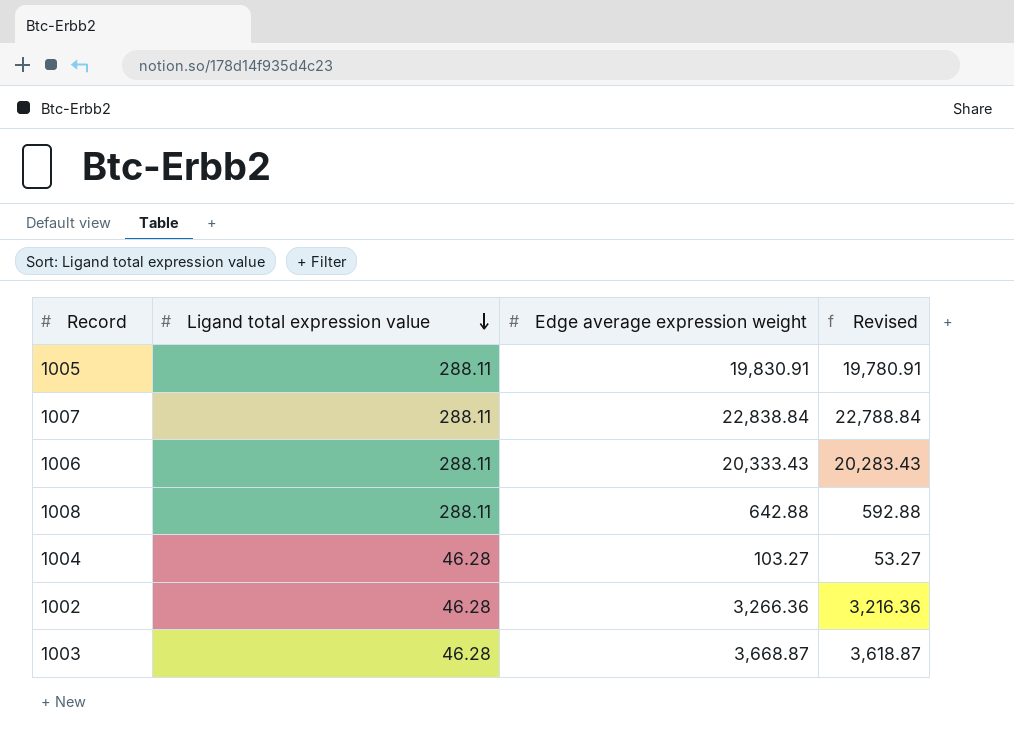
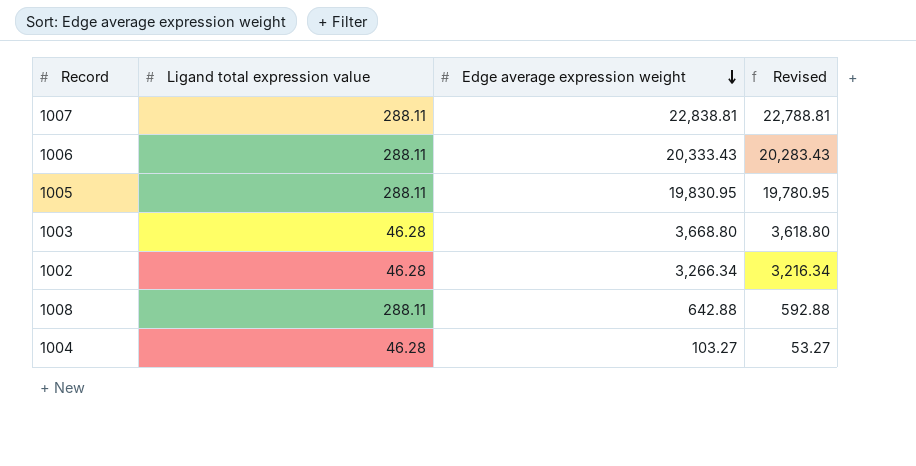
row order: Ligand total expression value descending -> Edge average expression weight descending
1007 | Edge average expression weight: 22,838.84 -> 22,838.81
1007 | Revised: 22,788.84 -> 22,788.81
1005 | Edge average expression weight: 19,830.91 -> 19,830.95
1005 | Revised: 19,780.91 -> 19,780.95
1003 | Edge average expression weight: 3,668.87 -> 3,668.80
1003 | Revised: 3,618.87 -> 3,618.80
1002 | Edge average expression weight: 3,266.36 -> 3,266.34
1002 | Revised: 3,216.36 -> 3,216.34

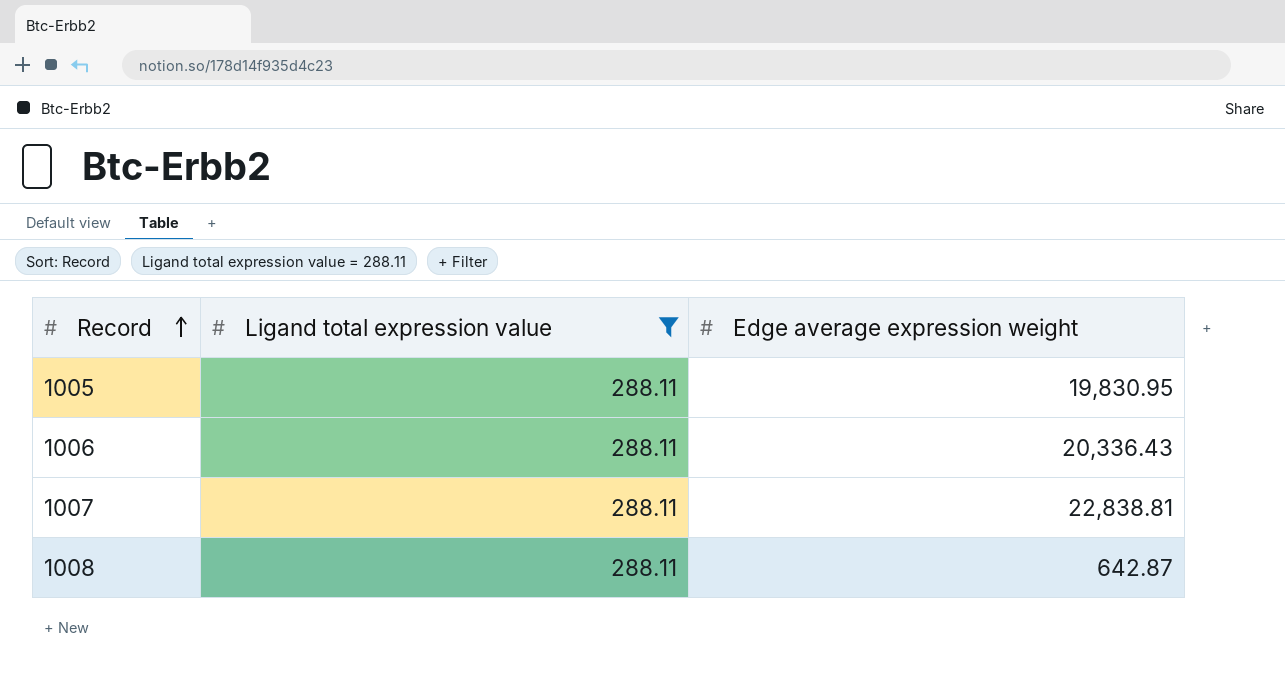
filter: none -> Ligand total expression value = 288.11
row order: Edge average expression weight descending -> Record ascending
column Revised | formula: [Edge average expression weight] - 50 -> none
1006 | Edge average expression weight: 20,333.43 -> 20,336.43
1008 | Edge average expression weight: 642.88 -> 642.87

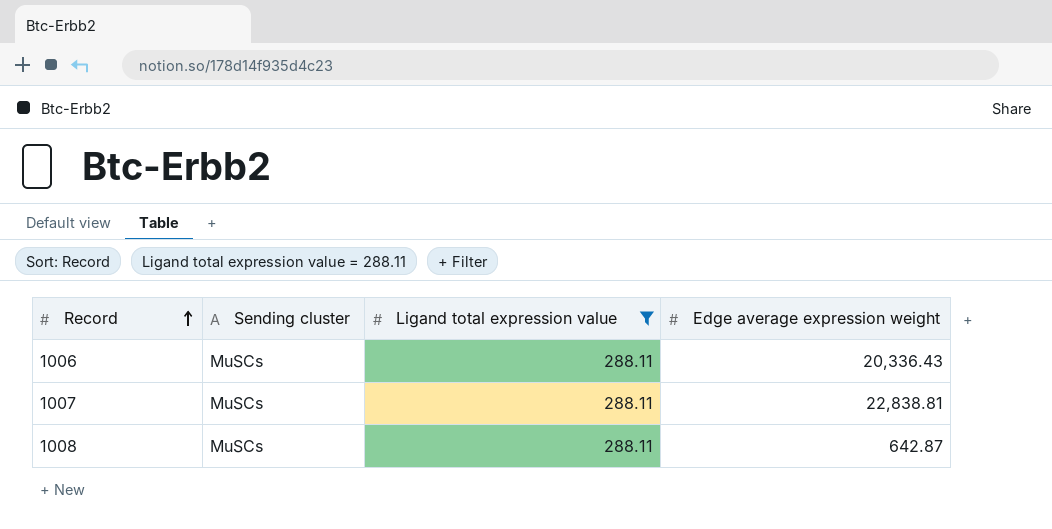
column Sending cluster | position: none -> 2
row 1005: 288.11 | 19,830.95 -> none

